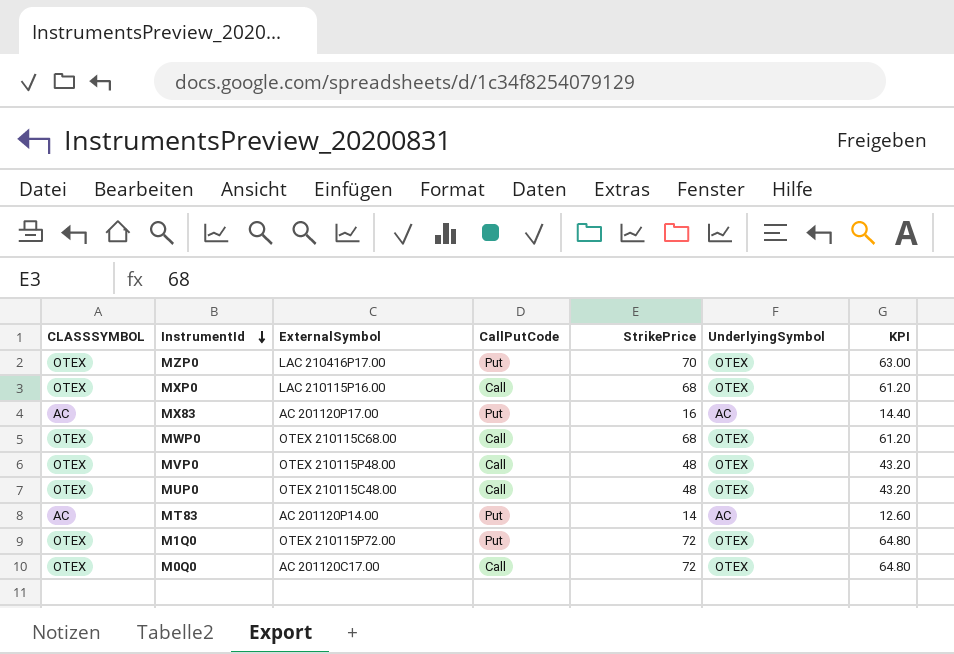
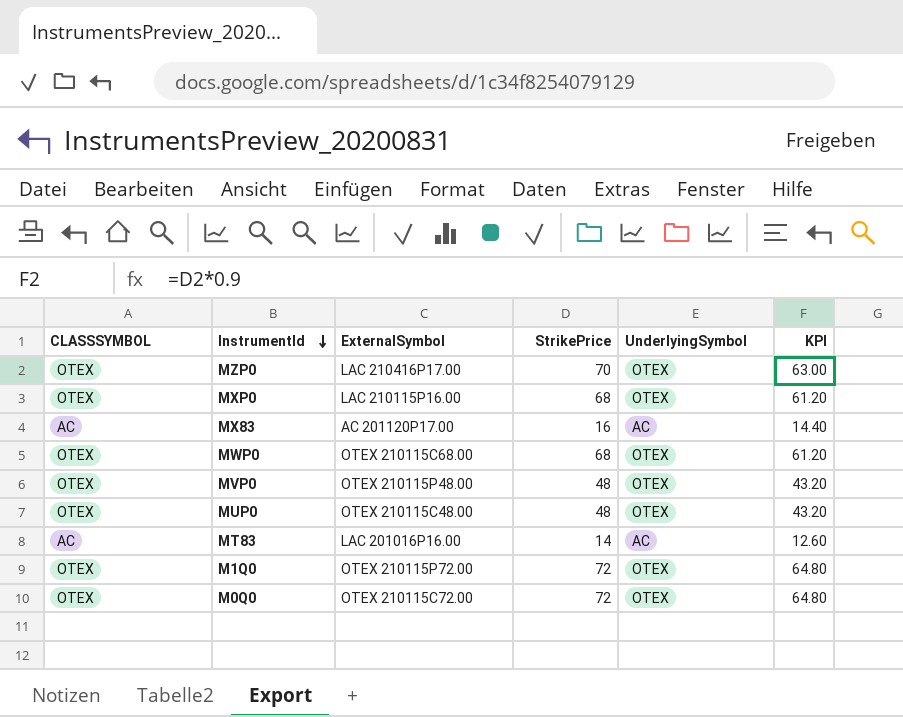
column CallPutCode | position: 4 -> none
MT83 | ExternalSymbol: AC 201120P14.00 -> LAC 201016P16.00
M0Q0 | ExternalSymbol: AC 201120C17.00 -> OTEX 210115C72.00

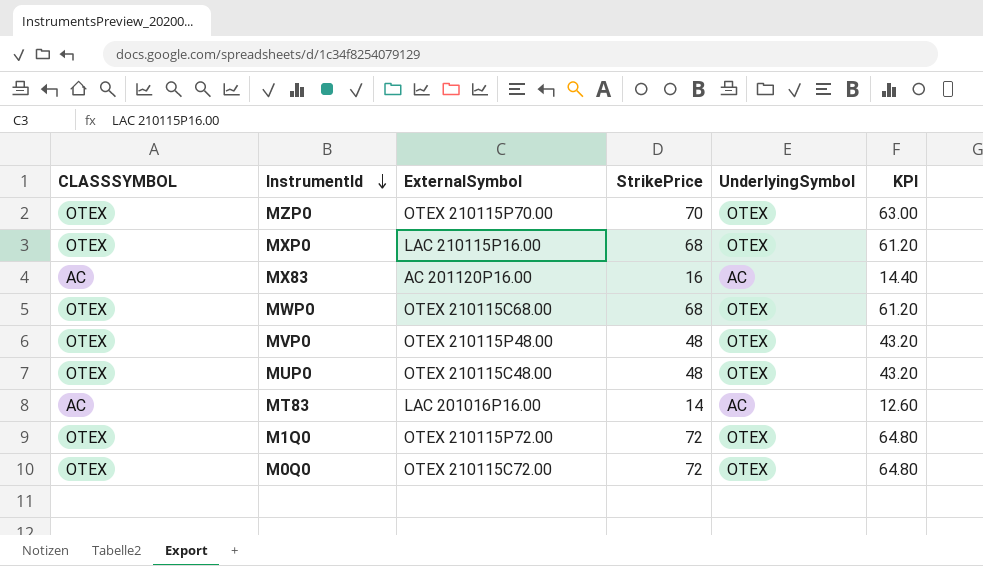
MZP0 | ExternalSymbol: LAC 210416P17.00 -> OTEX 210115P70.00
MX83 | ExternalSymbol: AC 201120P17.00 -> AC 201120P16.00

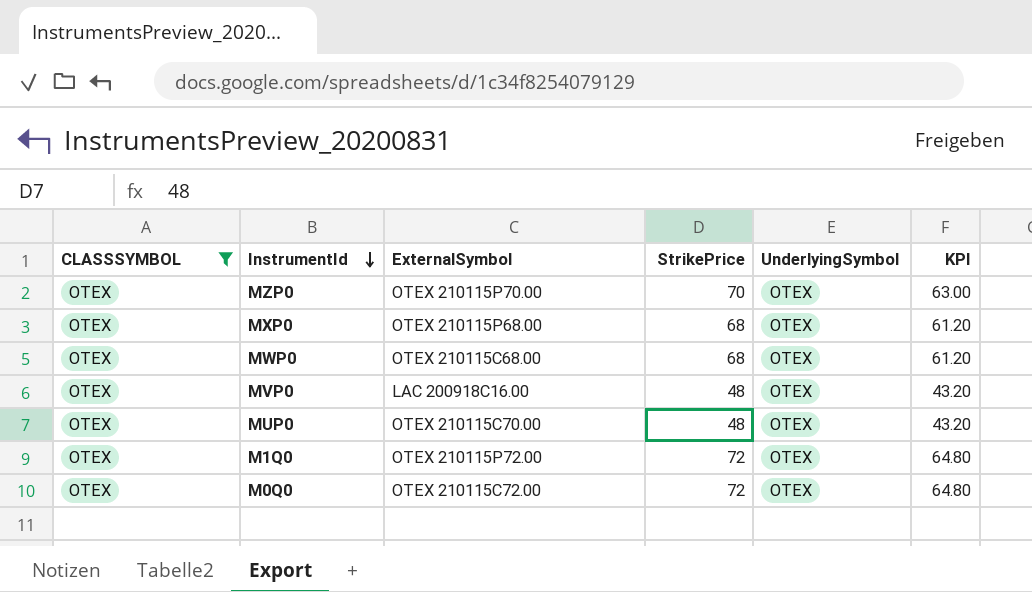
filter: none -> CLASSSYMBOL = OTEX
MXP0 | ExternalSymbol: LAC 210115P16.00 -> OTEX 210115P68.00
MVP0 | ExternalSymbol: OTEX 210115P48.00 -> LAC 200918C16.00
MUP0 | ExternalSymbol: OTEX 210115C48.00 -> OTEX 210115C70.00

